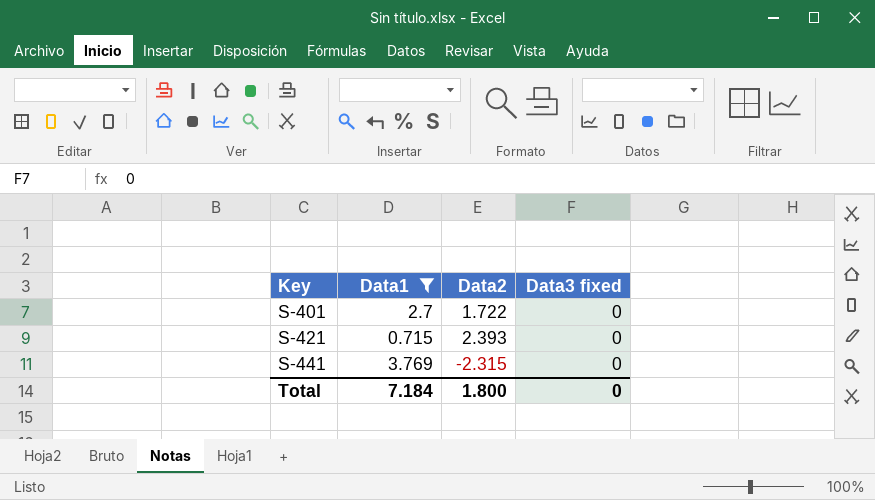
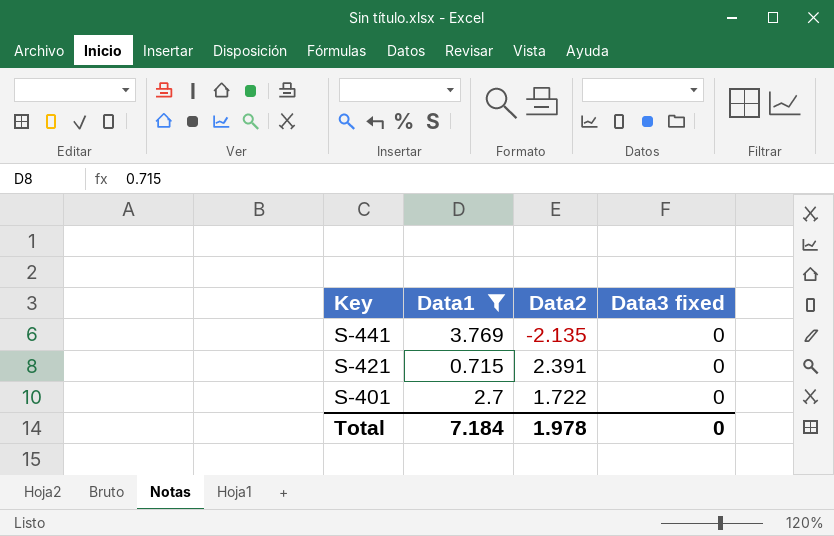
row order: Key ascending -> Key descending
S-441 | Data2: -2.315 -> -2.135
S-421 | Data2: 2.393 -> 2.391
Total | Data2: 1.800 -> 1.978

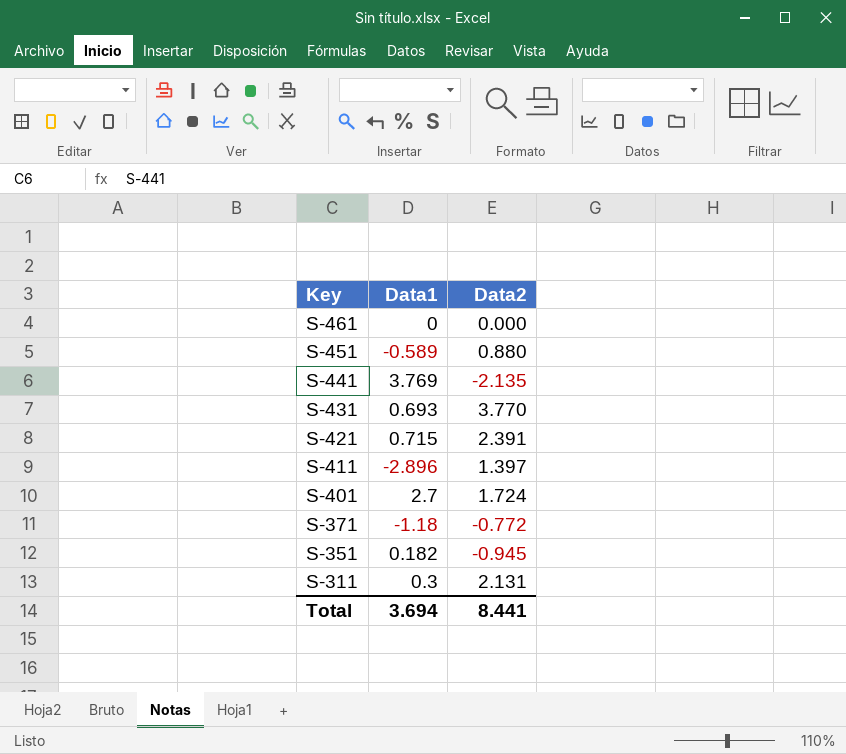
filter: Data1 >= 0.715 -> none
column Data3 fixed | position: 4 -> none
S-401 | Data2: 1.722 -> 1.724
Total | Data1: 7.184 -> 3.694
Total | Data2: 1.978 -> 8.441

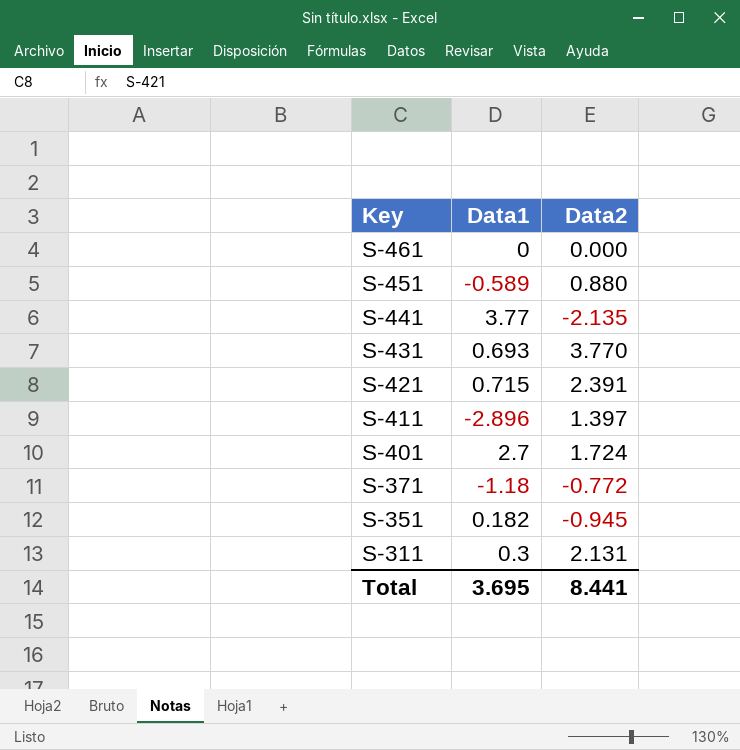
S-441 | Data1: 3.769 -> 3.77
Total | Data1: 3.694 -> 3.695

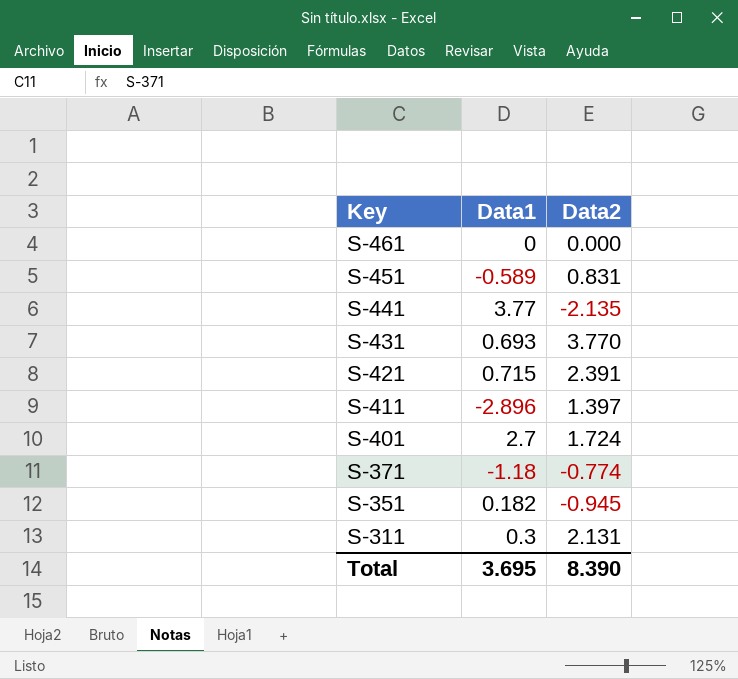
S-451 | Data2: 0.880 -> 0.831
S-371 | Data2: -0.772 -> -0.774
Total | Data2: 8.441 -> 8.390

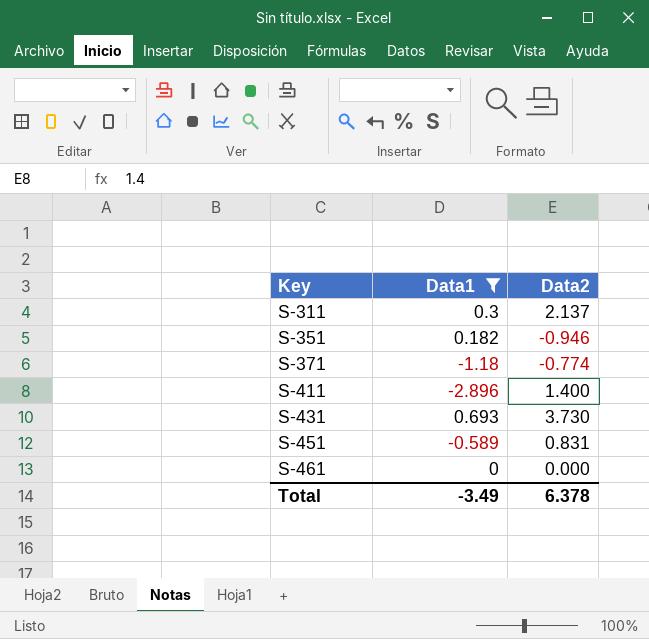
filter: none -> Data1 <= 0.693
row order: Key descending -> Key ascending
S-311 | Data2: 2.131 -> 2.137
S-351 | Data2: -0.945 -> -0.946
S-411 | Data2: 1.397 -> 1.400
S-431 | Data2: 3.770 -> 3.730
Total | Data1: 3.695 -> -3.49
Total | Data2: 8.390 -> 6.378

